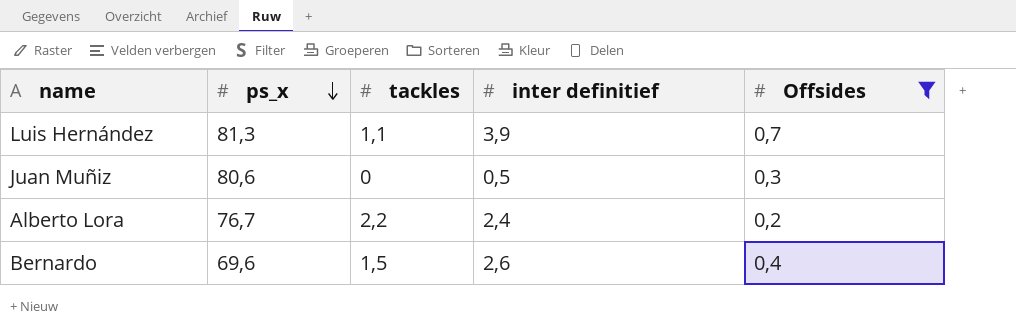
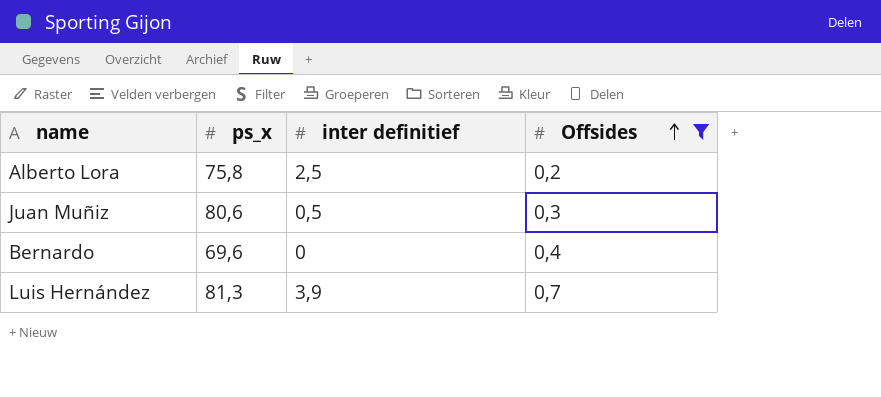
row order: ps_x descending -> Offsides ascending
column tackles | position: 3 -> none
Alberto Lora | ps_x: 76,7 -> 75,8
Alberto Lora | inter definitief: 2,4 -> 2,5
Bernardo | inter definitief: 2,6 -> 0

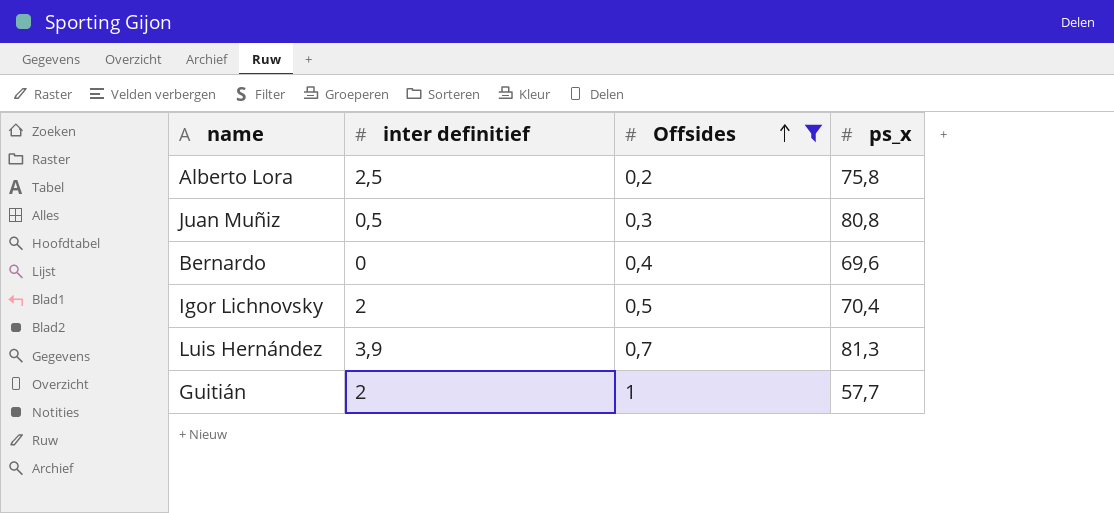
column ps_x | position: 2 -> 4
Juan Muñiz | ps_x: 80,6 -> 80,8
row Igor Lichnovsky: none -> 2 | 0,5 | 70,4
row Guitián: none -> 2 | 1 | 57,7

